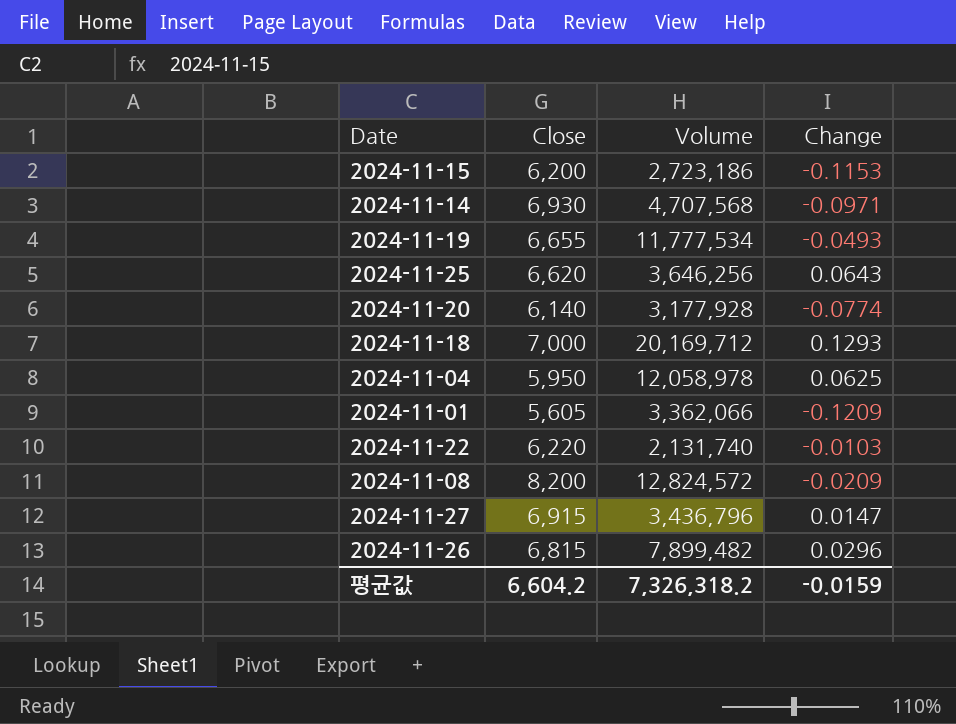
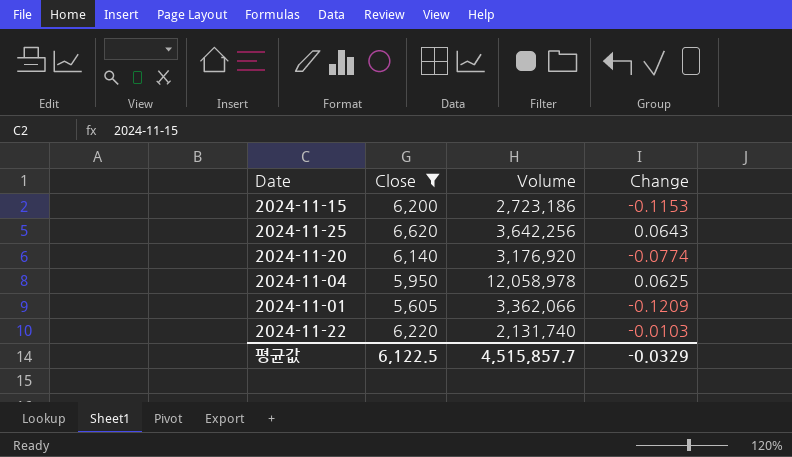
filter: none -> Close <= 6,620
2024-11-25 | Volume: 3,646,256 -> 3,642,256
2024-11-20 | Volume: 3,177,928 -> 3,176,920
평균값 | Close: 6,604.2 -> 6,122.5
평균값 | Volume: 7,326,318.2 -> 4,515,857.7
평균값 | Change: -0.0159 -> -0.0329

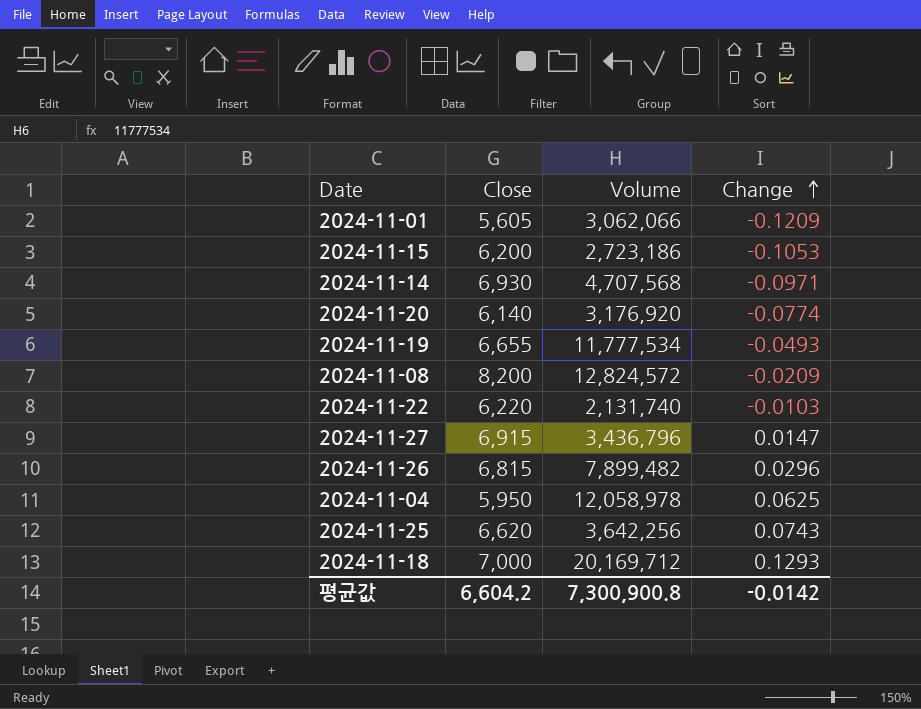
filter: Close <= 6,620 -> none
row order: none -> Change ascending
2024-11-01 | Volume: 3,362,066 -> 3,062,066
2024-11-15 | Change: -0.1153 -> -0.1053
2024-11-25 | Change: 0.0643 -> 0.0743
평균값 | Close: 6,122.5 -> 6,604.2
평균값 | Volume: 4,515,857.7 -> 7,300,900.8
평균값 | Change: -0.0329 -> -0.0142

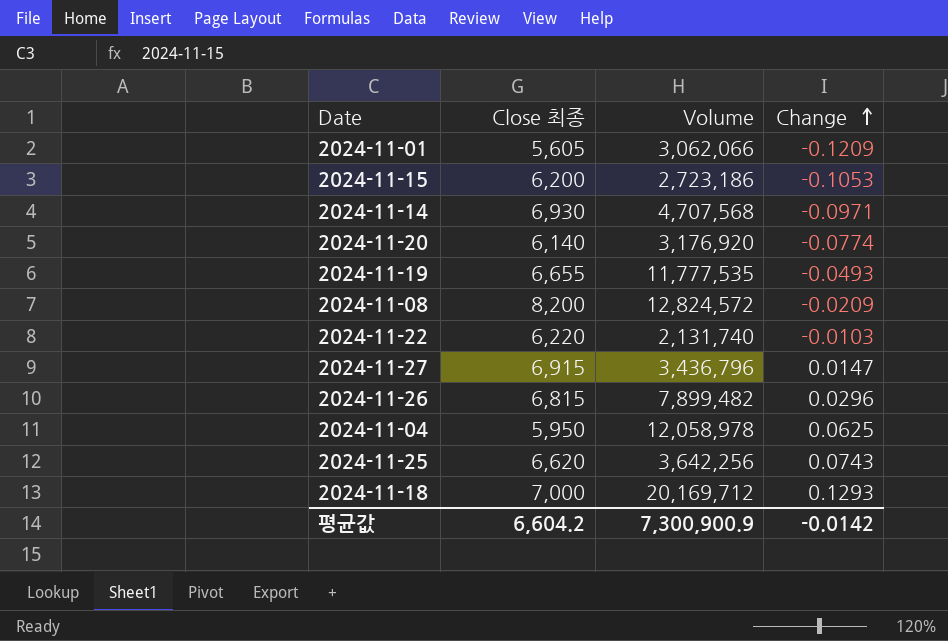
column name: Close -> Close 최종
2024-11-19 | Volume: 11,777,534 -> 11,777,535
평균값 | Volume: 7,300,900.8 -> 7,300,900.9

